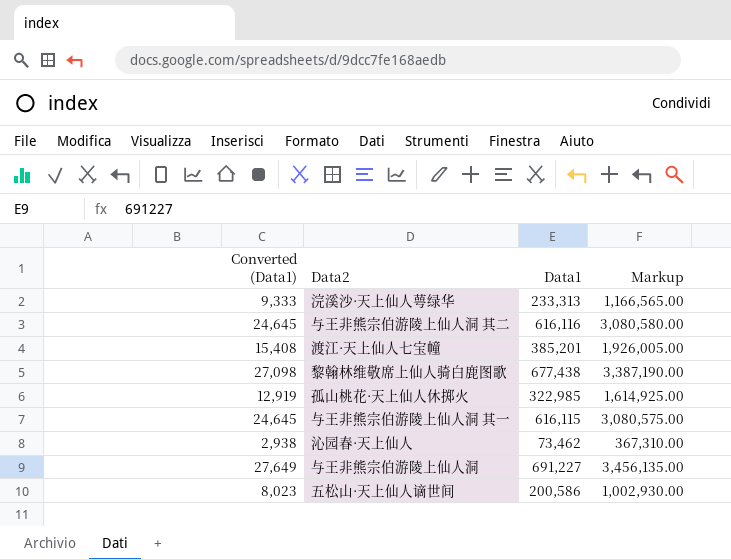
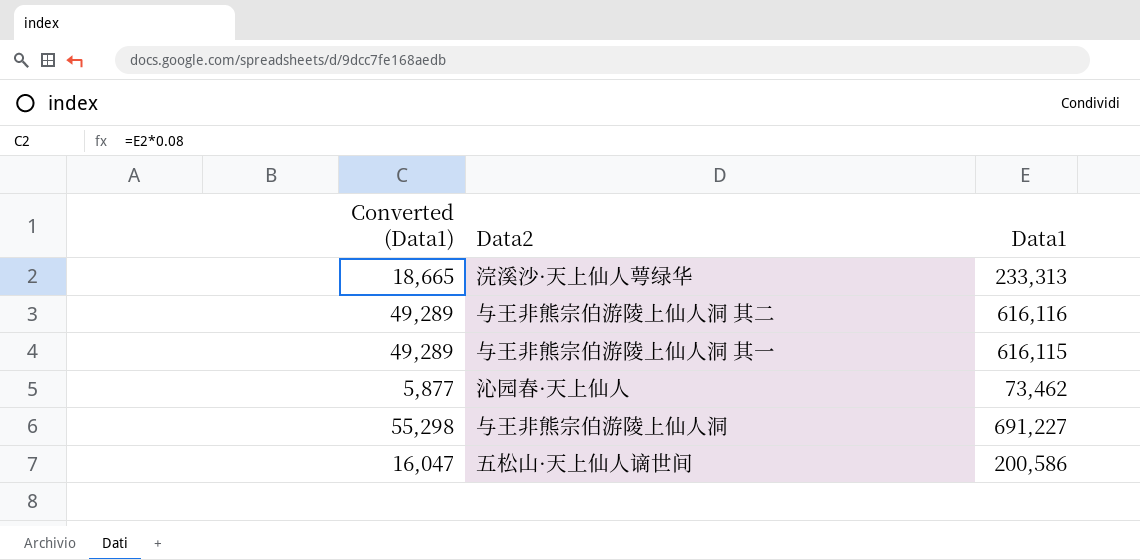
column Markup | formula: [Data1] * 5 -> none
column Converted (Data1) | formula: [Data1] * 0.04 -> [Data1] * 0.08
row 渡江·天上仙人七宝幢: 15,408 | 385,201 | 1,926,005.00 -> none
row 黎翰林维敬席上仙人骑白鹿图歌: 27,098 | 677,438 | 3,387,190.00 -> none
row 孤山桃花·天上仙人休掷火: 12,919 | 322,985 | 1,614,925.00 -> none

